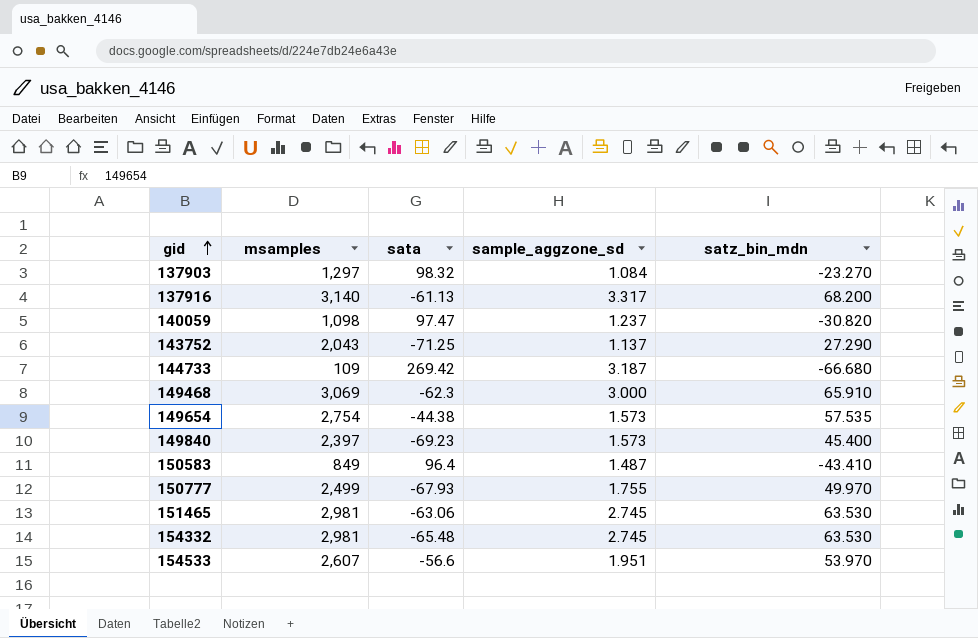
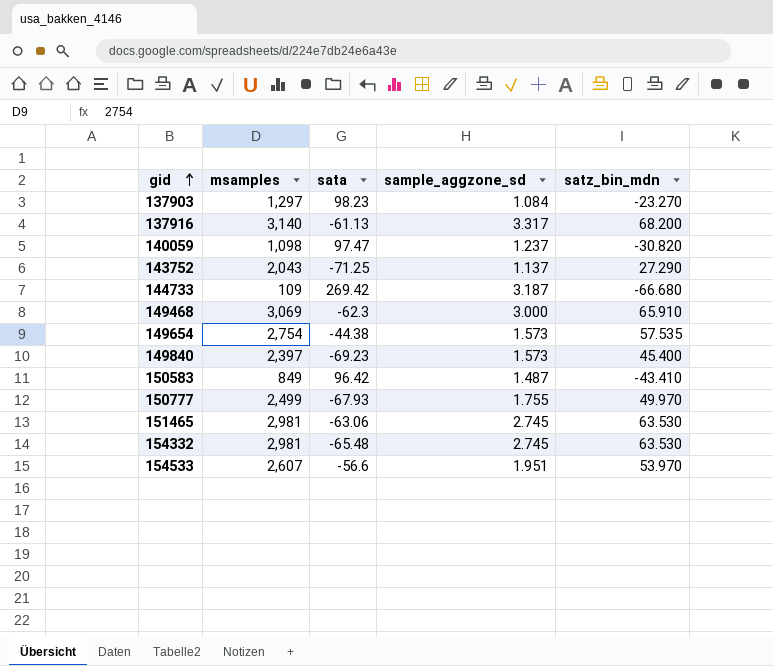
137903 | sata: 98.32 -> 98.23
150583 | sata: 96.4 -> 96.42

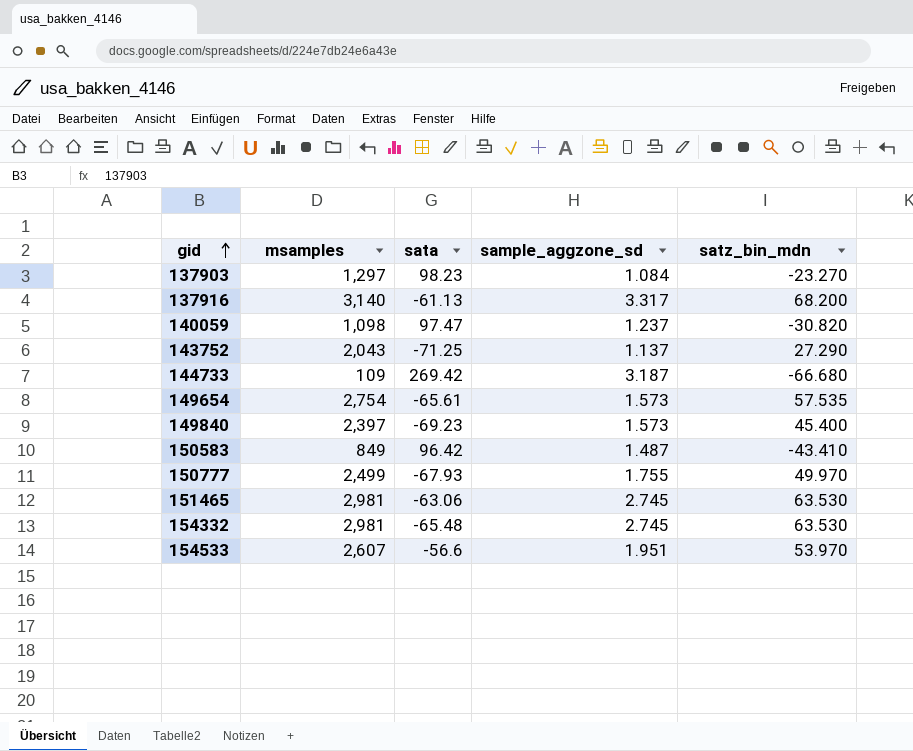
row 149468: 3,069 | -62.3 | 3.000 | 65.910 -> none
149654 | sata: -44.38 -> -65.61

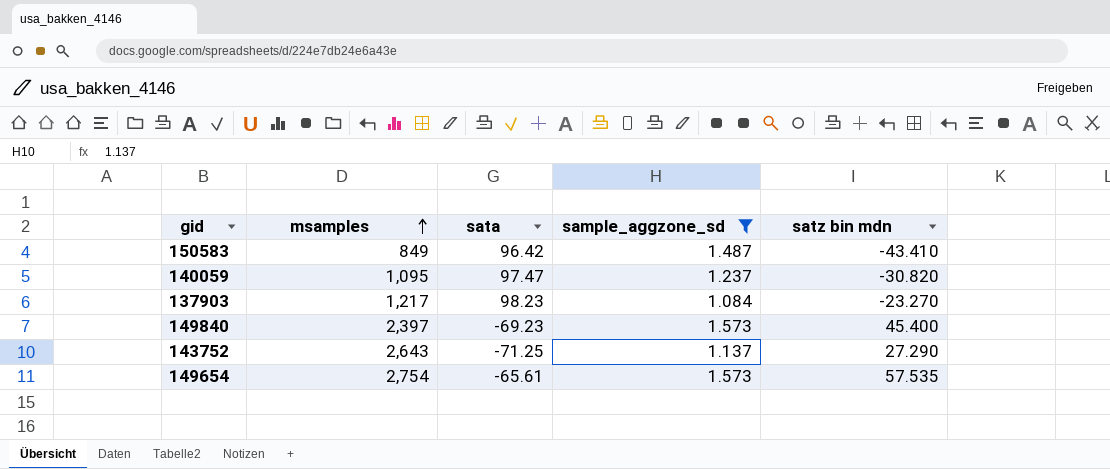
filter: none -> sample_aggzone_sd <= 1.573
row order: gid ascending -> msamples ascending
column name: satz_bin_mdn -> satz bin mdn
140059 | msamples: 1,098 -> 1,095
137903 | msamples: 1,297 -> 1,217
143752 | msamples: 2,043 -> 2,643

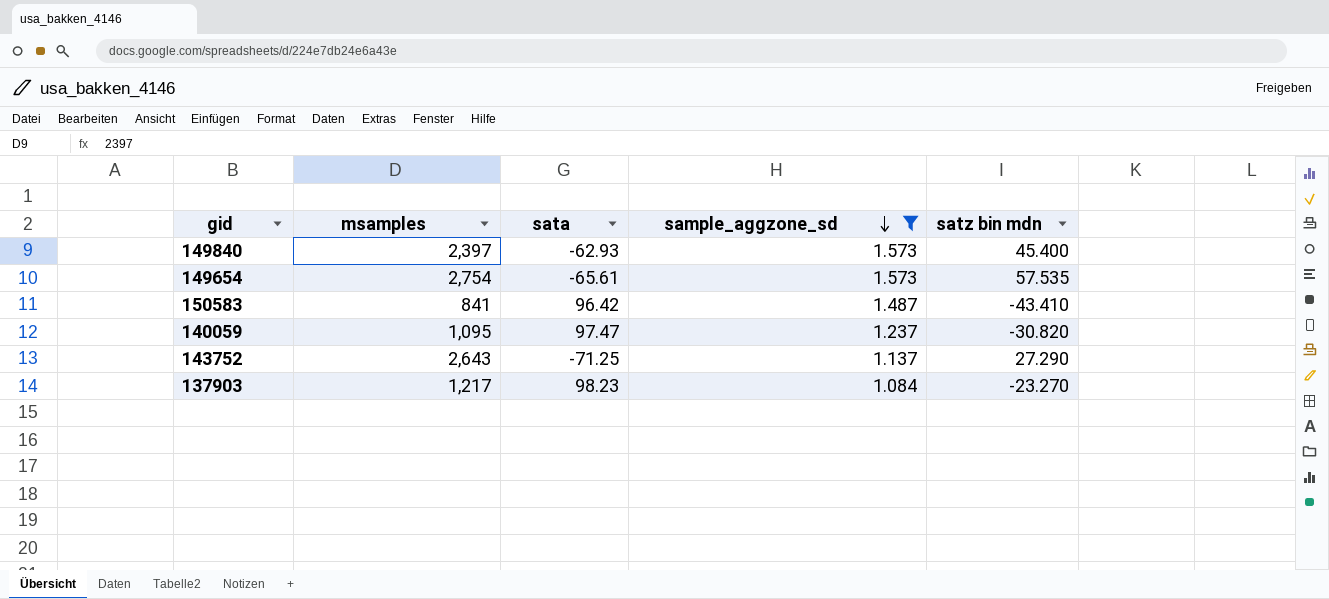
row order: msamples ascending -> sample_aggzone_sd descending
149840 | sata: -69.23 -> -62.93
150583 | msamples: 849 -> 841

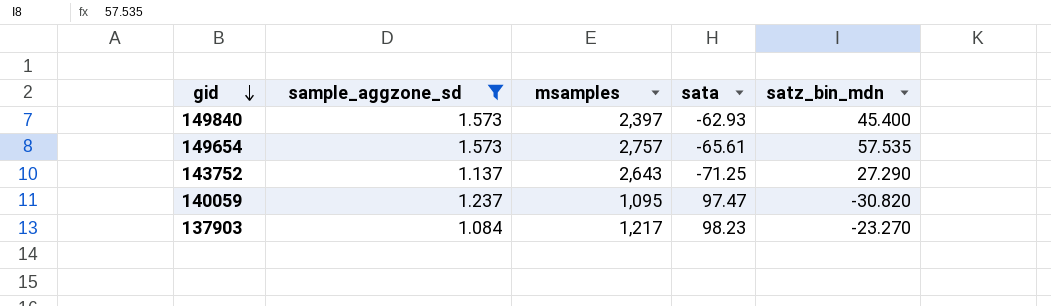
row order: sample_aggzone_sd descending -> gid descending
column sample_aggzone_sd | position: 4 -> 2
column name: satz bin mdn -> satz_bin_mdn
row 150583: 841 | 96.42 | 1.487 | -43.410 -> none
149654 | msamples: 2,754 -> 2,757

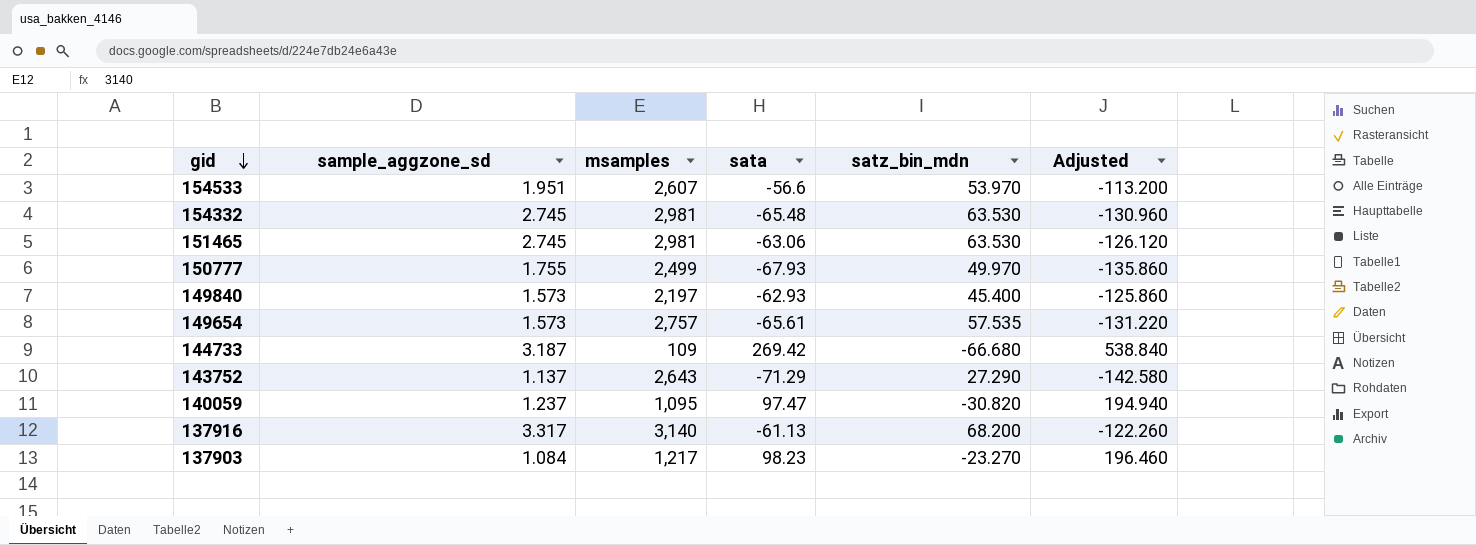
filter: sample_aggzone_sd <= 1.573 -> none
column Adjusted | formula: none -> [sata] * 2
149840 | msamples: 2,397 -> 2,197
143752 | sata: -71.25 -> -71.29

